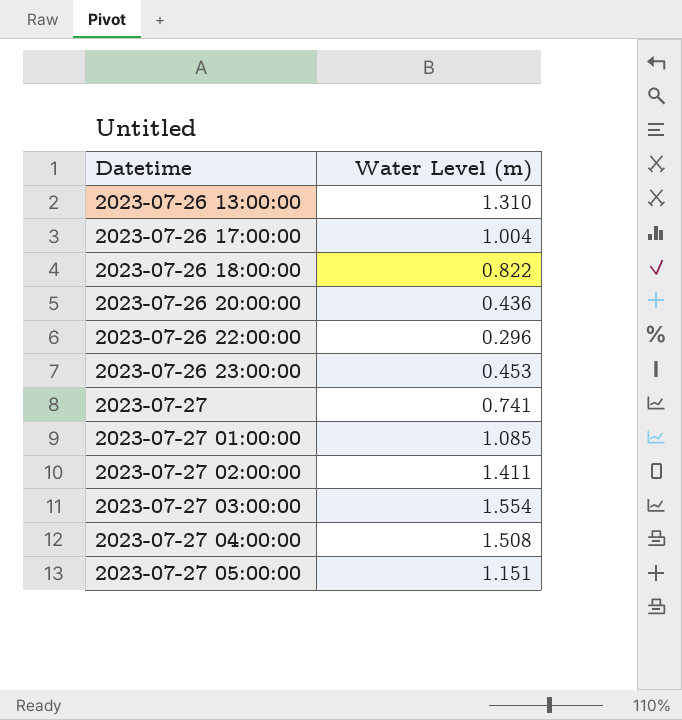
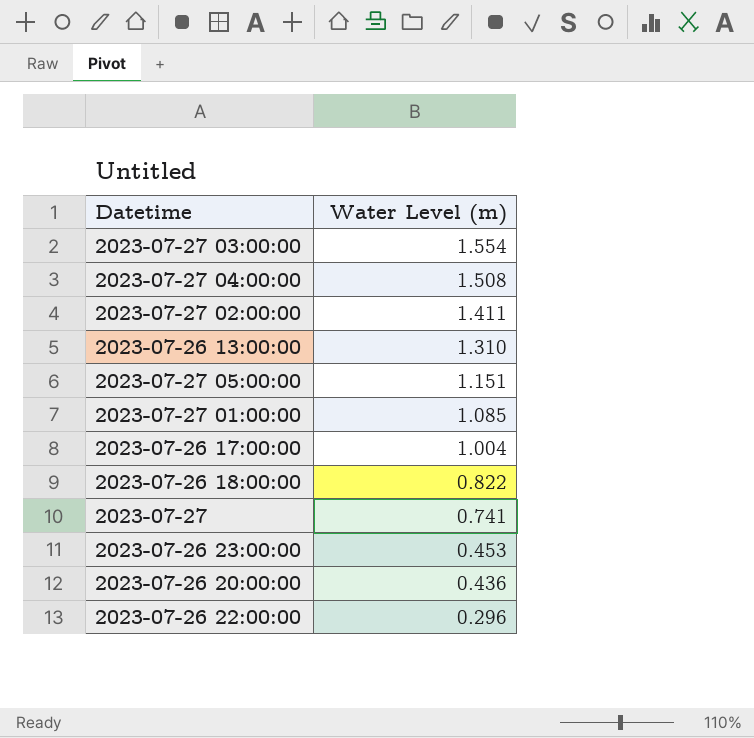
row order: Datetime ascending -> Water Level (m) descending

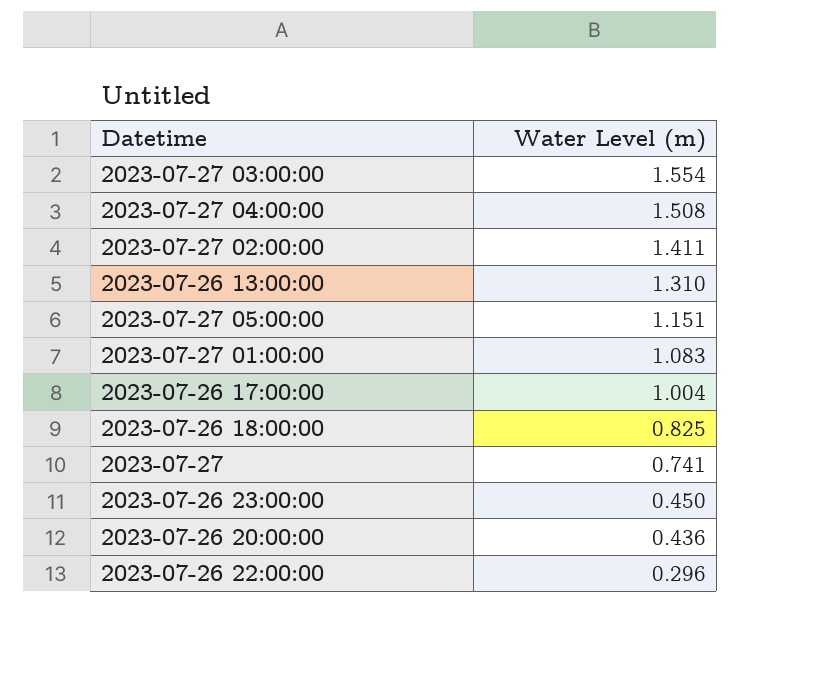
2023-07-27 01:00:00 | Water Level (m): 1.085 -> 1.083
2023-07-26 18:00:00 | Water Level (m): 0.822 -> 0.825
2023-07-26 23:00:00 | Water Level (m): 0.453 -> 0.450

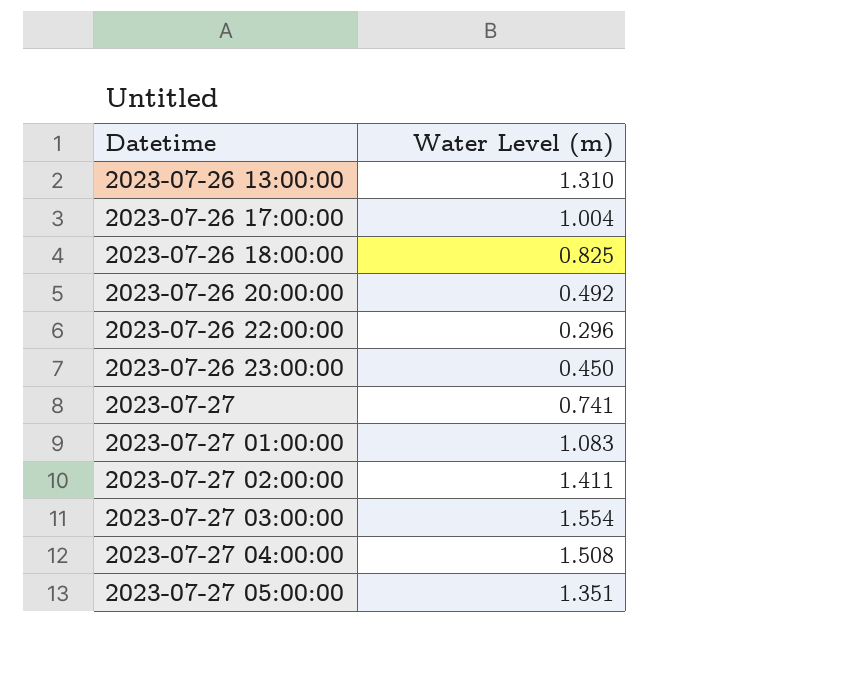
row order: Water Level (m) descending -> Datetime ascending
2023-07-26 20:00:00 | Water Level (m): 0.436 -> 0.492
2023-07-27 05:00:00 | Water Level (m): 1.151 -> 1.351

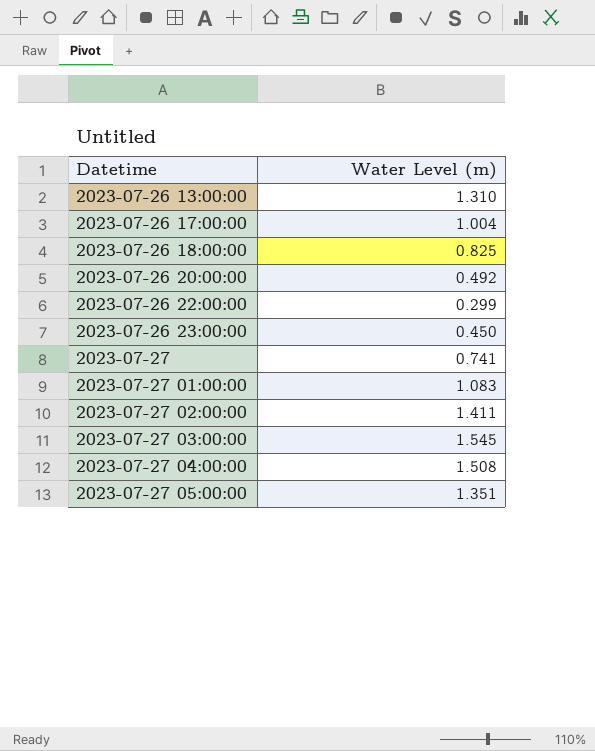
2023-07-26 22:00:00 | Water Level (m): 0.296 -> 0.299
2023-07-27 03:00:00 | Water Level (m): 1.554 -> 1.545

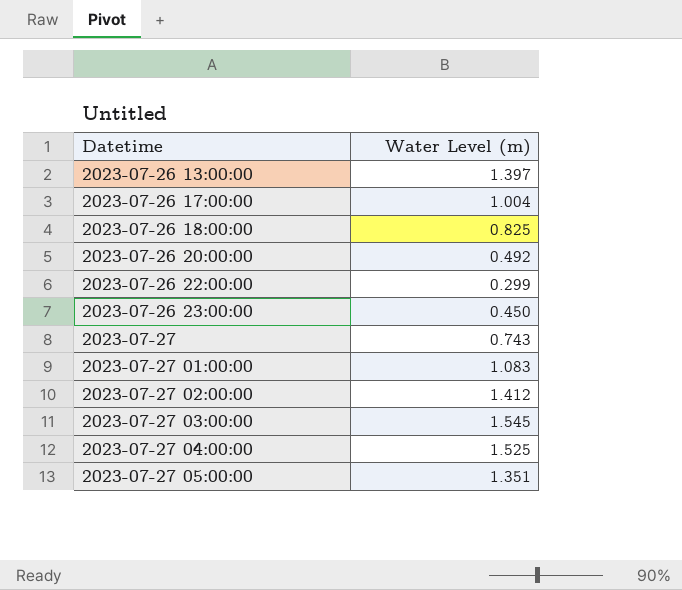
2023-07-26 13:00:00 | Water Level (m): 1.310 -> 1.397
2023-07-27 | Water Level (m): 0.741 -> 0.743
2023-07-27 02:00:00 | Water Level (m): 1.411 -> 1.412
2023-07-27 04:00:00 | Water Level (m): 1.508 -> 1.525

